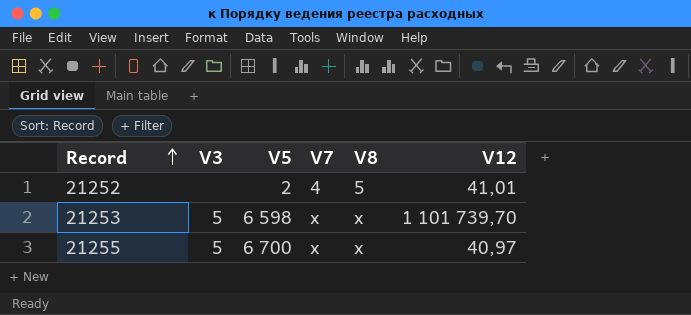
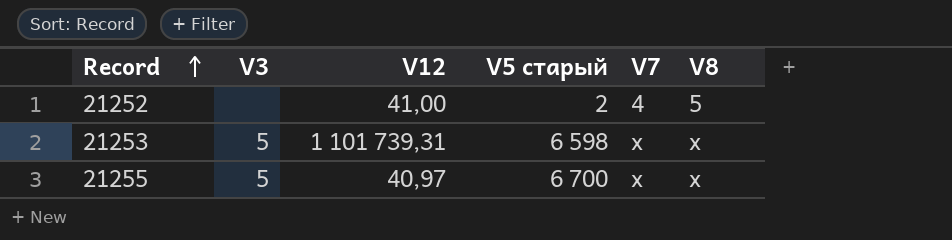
column V12 | position: 6 -> 3
column name: V5 -> V5 старый
21252 | V12: 41,01 -> 41,00
21253 | V12: 1 101 739,70 -> 1 101 739,31

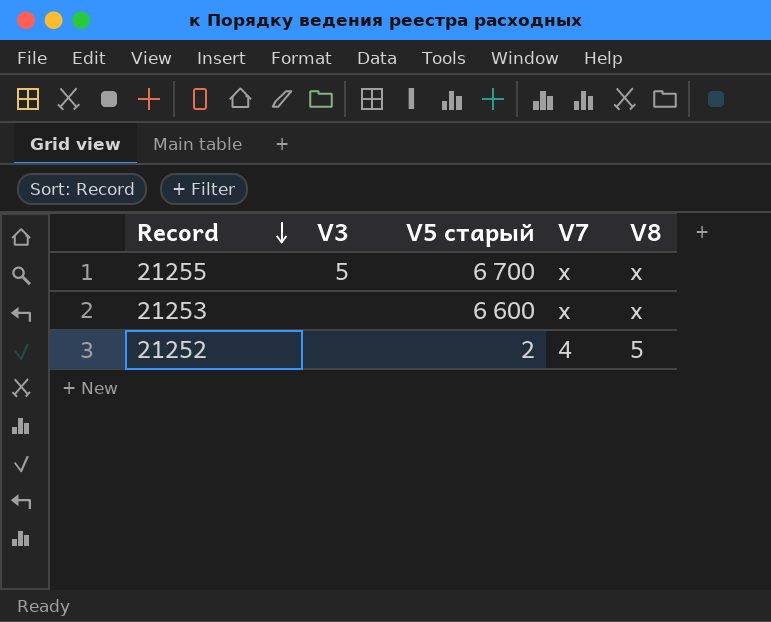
row order: Record ascending -> Record descending
column V12 | position: 3 -> none
21253 | V3: 5 -> none
21253 | V5 старый: 6 598 -> 6 600

